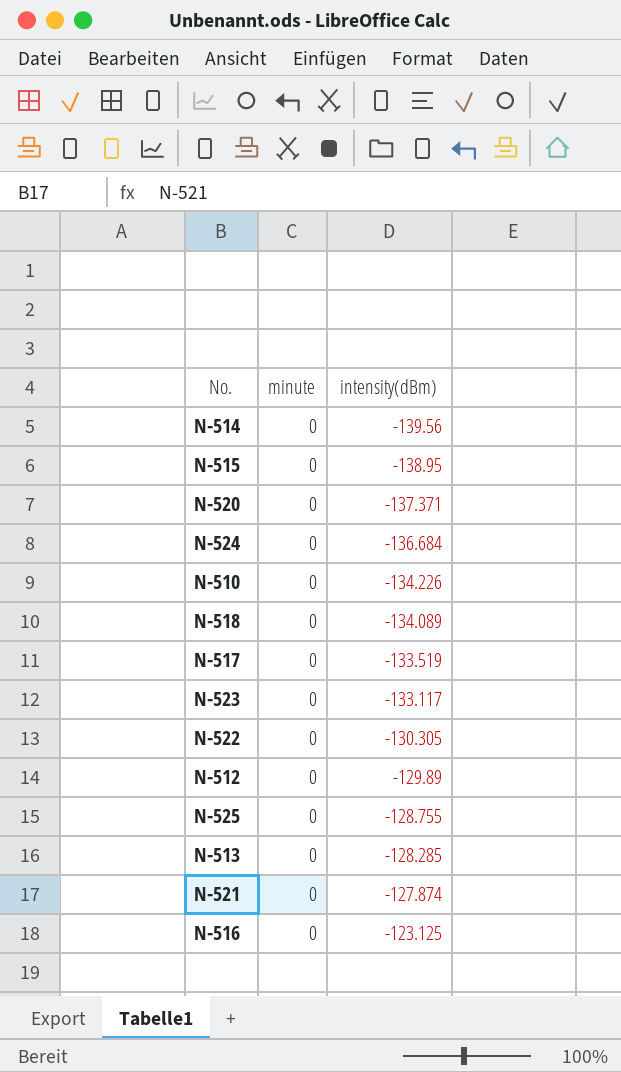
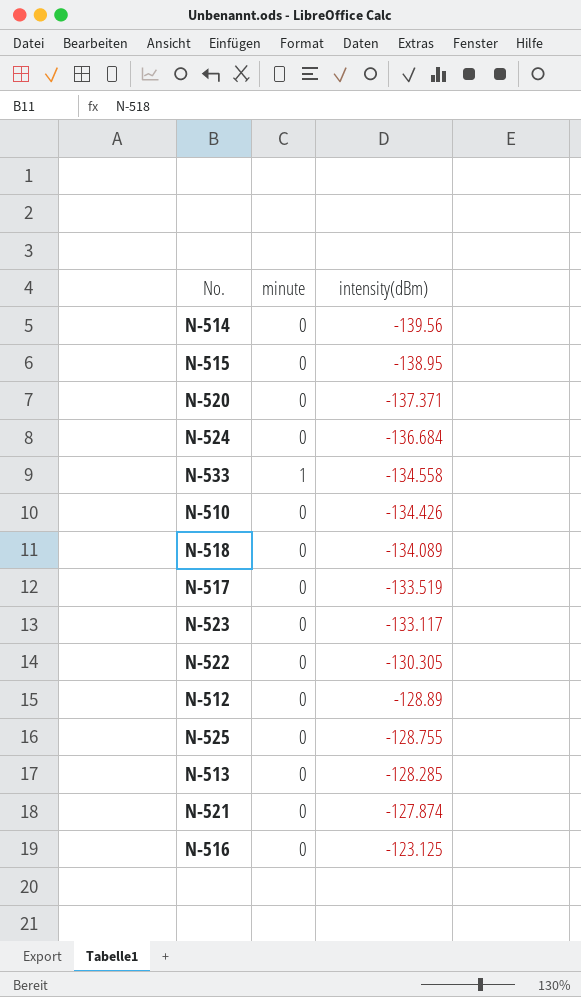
row N-533: none -> 1 | -134.558
N-510 | intensity(dBm): -134.226 -> -134.426
N-512 | intensity(dBm): -129.89 -> -128.89

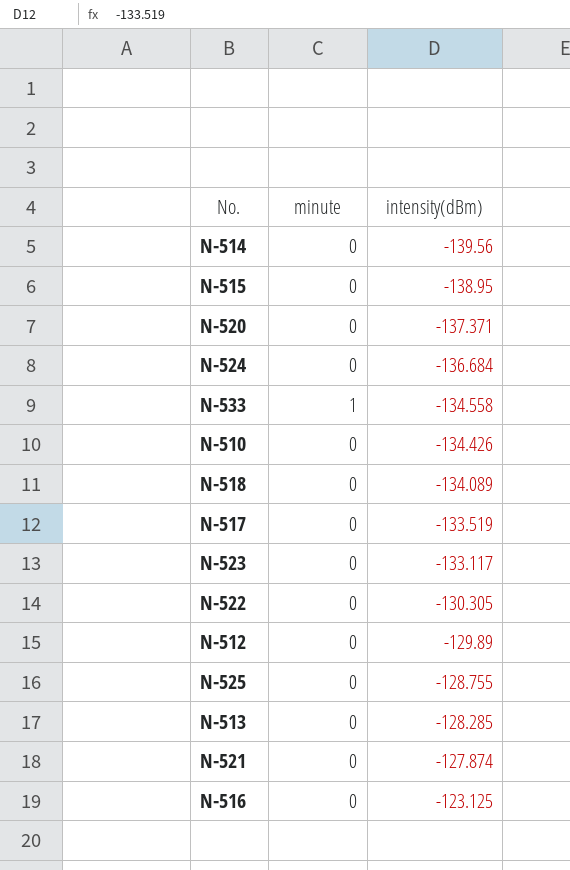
N-512 | intensity(dBm): -128.89 -> -129.89

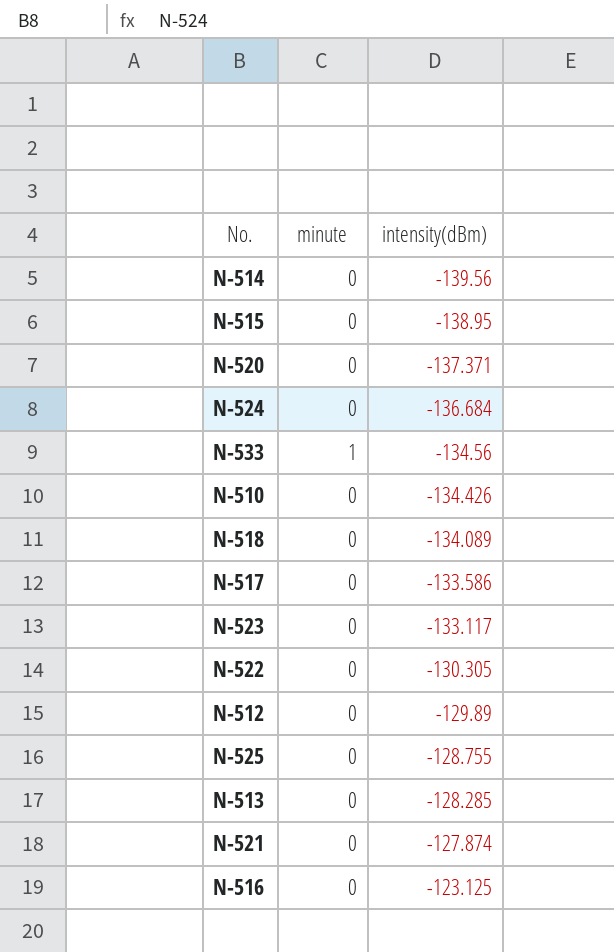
N-533 | intensity(dBm): -134.558 -> -134.56
N-517 | intensity(dBm): -133.519 -> -133.586

